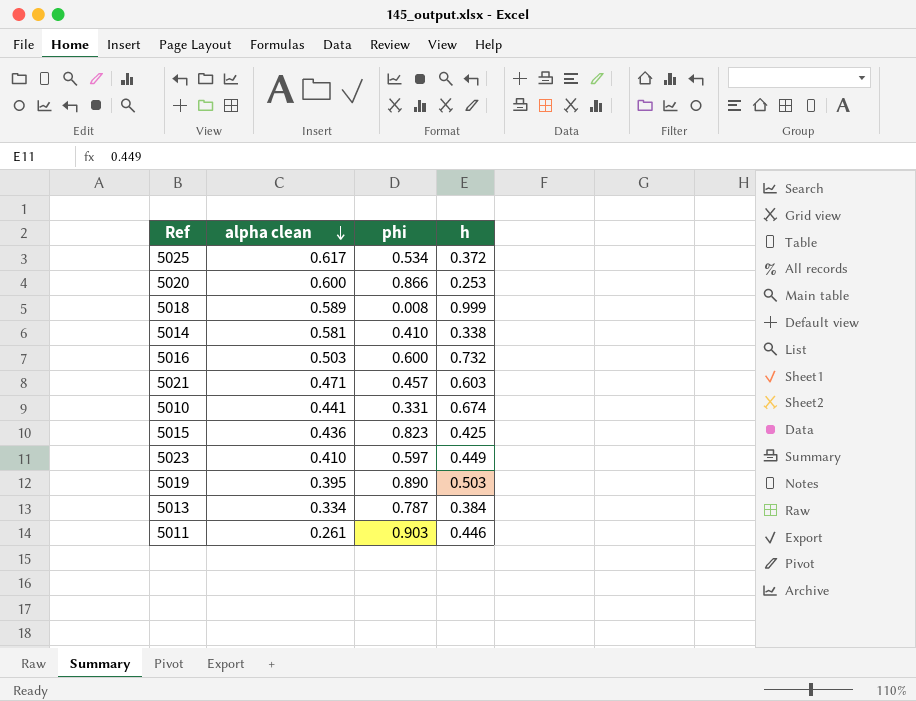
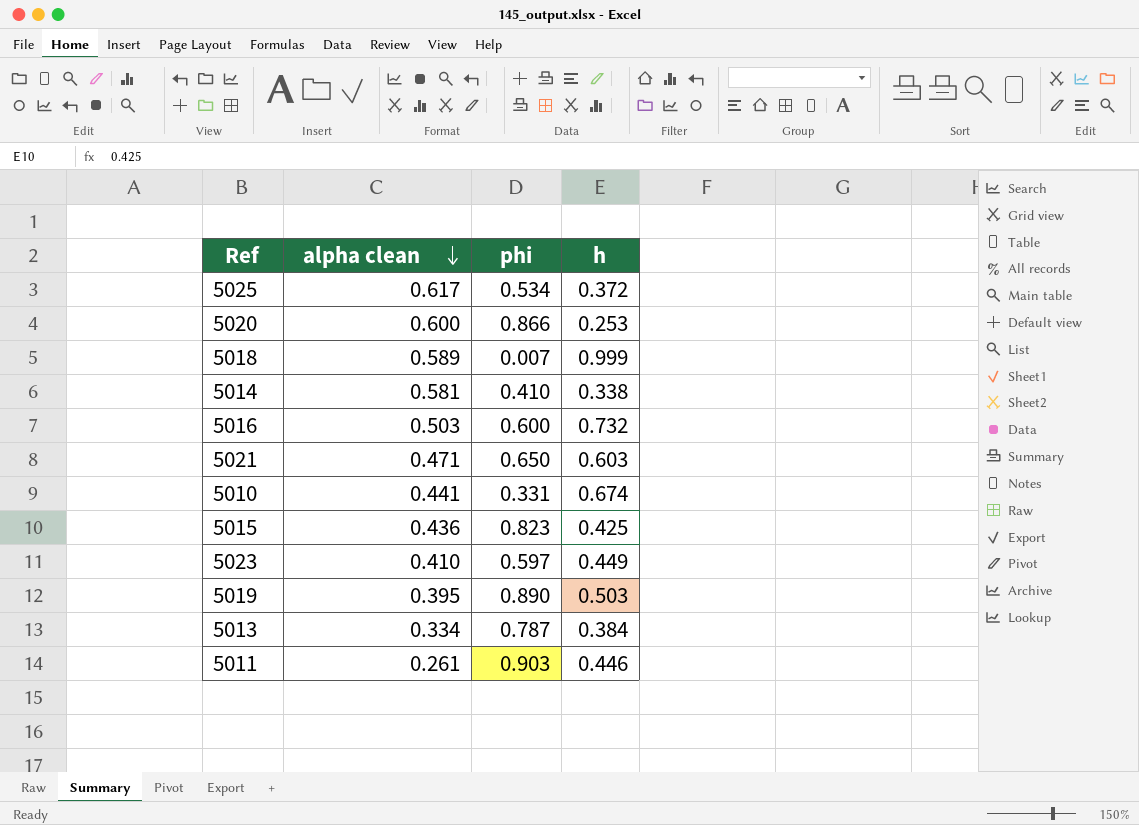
5018 | phi: 0.008 -> 0.007
5021 | phi: 0.457 -> 0.650

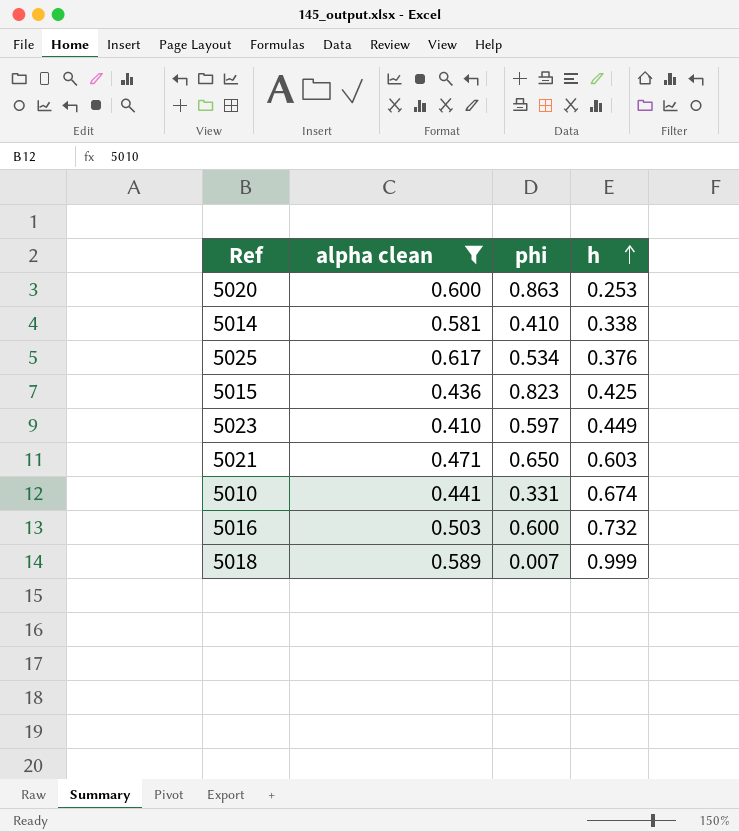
filter: none -> alpha clean >= 0.410
row order: alpha clean descending -> h ascending
5020 | phi: 0.866 -> 0.863
5025 | h: 0.372 -> 0.376

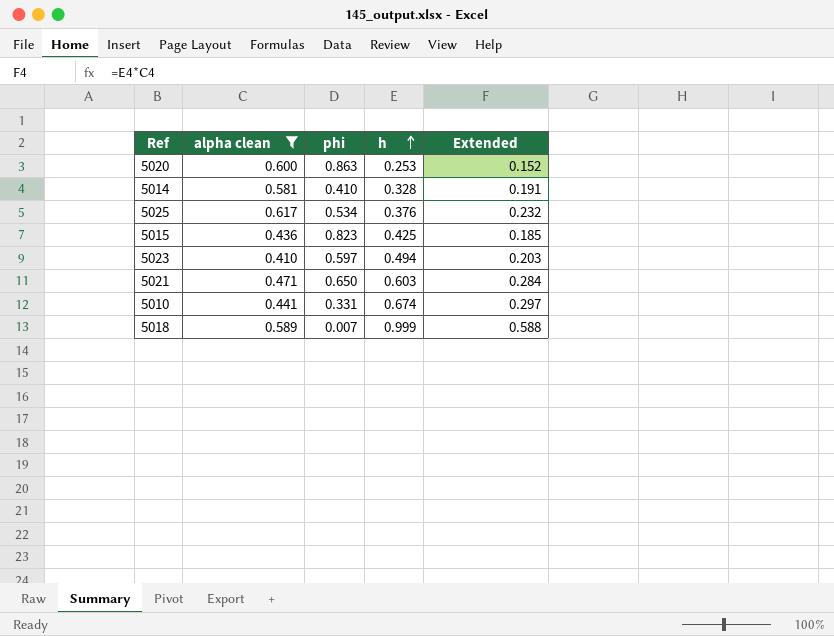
column Extended | formula: none -> [alpha clean] * [h]
row 5016: 0.503 | 0.600 | 0.732 -> none
5014 | h: 0.338 -> 0.328
5023 | h: 0.449 -> 0.494

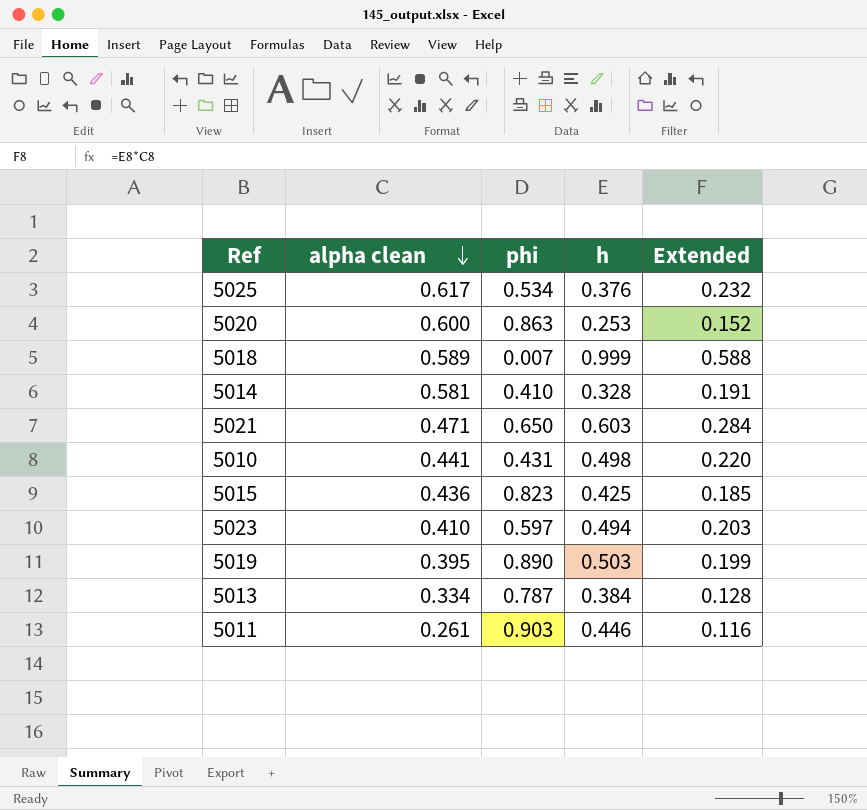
filter: alpha clean >= 0.410 -> none
row order: h ascending -> alpha clean descending
5010 | phi: 0.331 -> 0.431
5010 | h: 0.674 -> 0.498
5010 | Extended: 0.297 -> 0.220

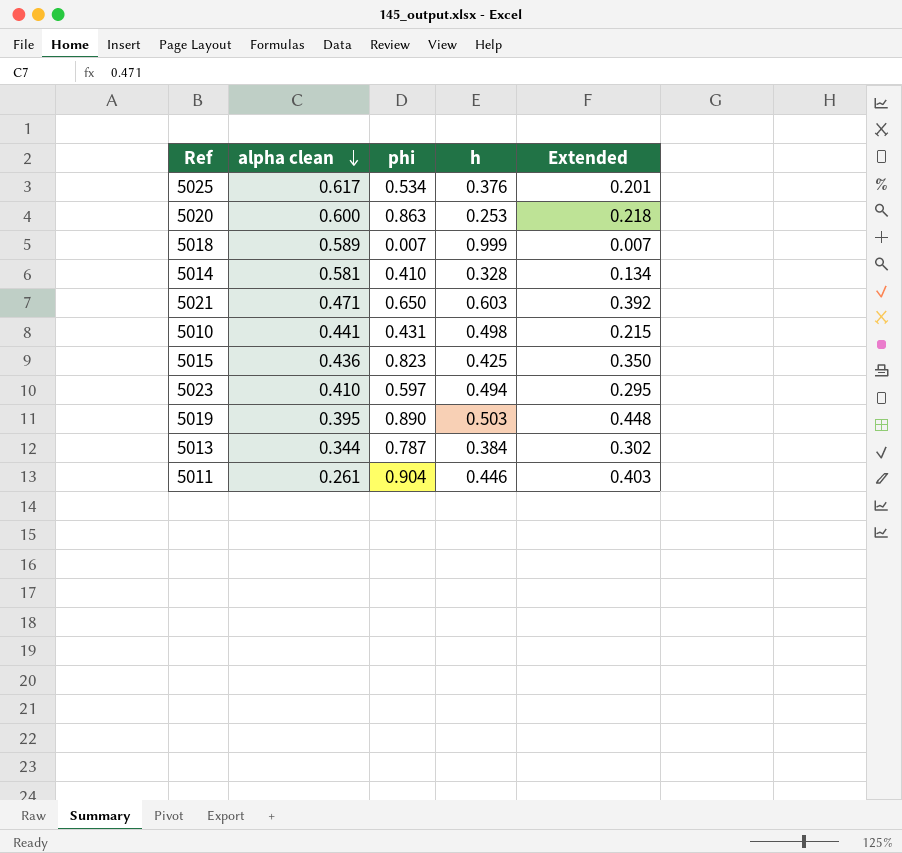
column Extended | formula: [alpha clean] * [h] -> [phi] * [h]
5013 | alpha clean: 0.334 -> 0.344
5011 | phi: 0.903 -> 0.904

